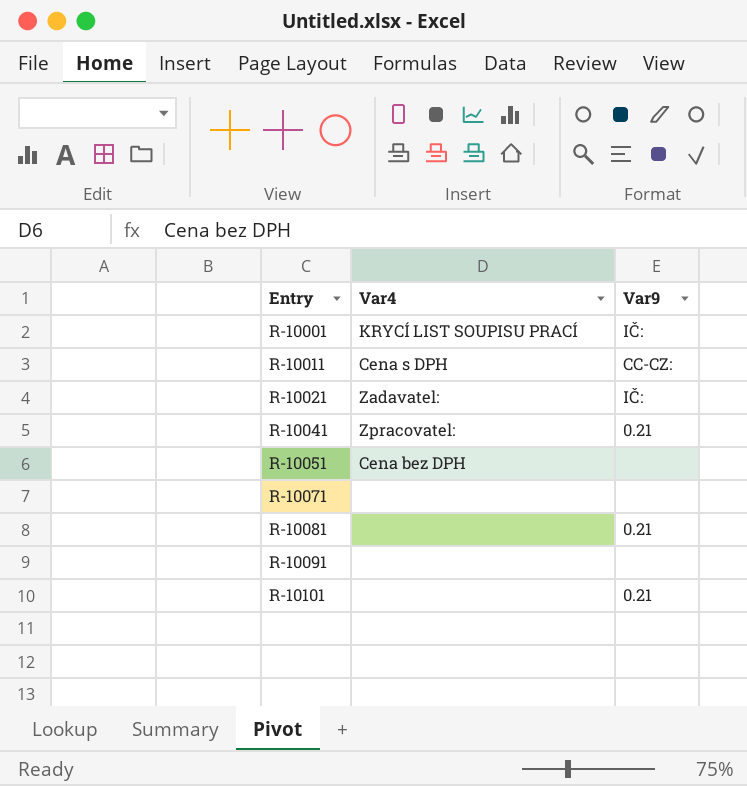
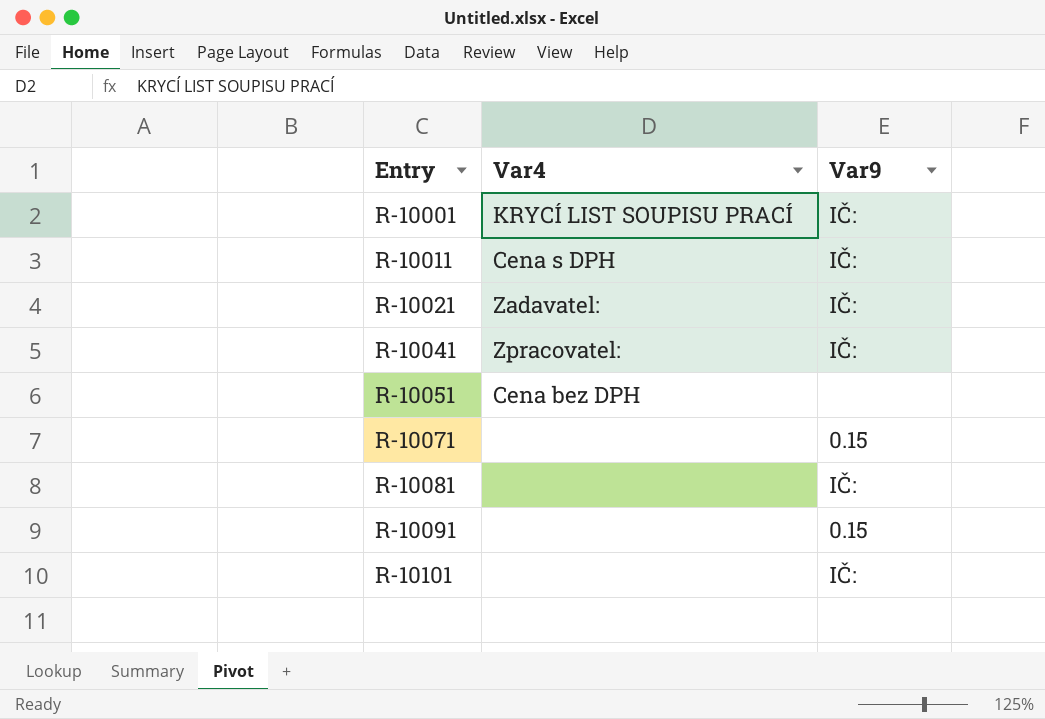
R-10011 | Var9: CC-CZ: -> IČ:
R-10041 | Var9: 0.21 -> IČ:
R-10071 | Var9: none -> 0.15
R-10081 | Var9: 0.21 -> IČ:
R-10091 | Var9: none -> 0.15
R-10101 | Var9: 0.21 -> IČ:

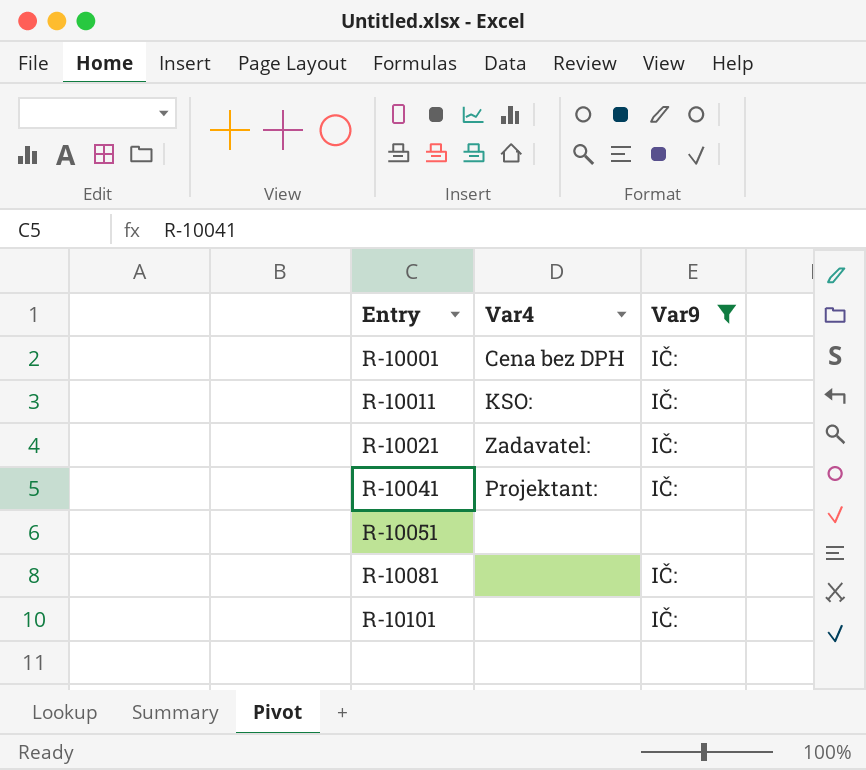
filter: none -> Var9 != 0.15
R-10001 | Var4: KRYCÍ LIST SOUPISU PRACÍ -> Cena bez DPH
R-10011 | Var4: Cena s DPH -> KSO:
R-10041 | Var4: Zpracovatel: -> Projektant:
R-10051 | Var4: Cena bez DPH -> none

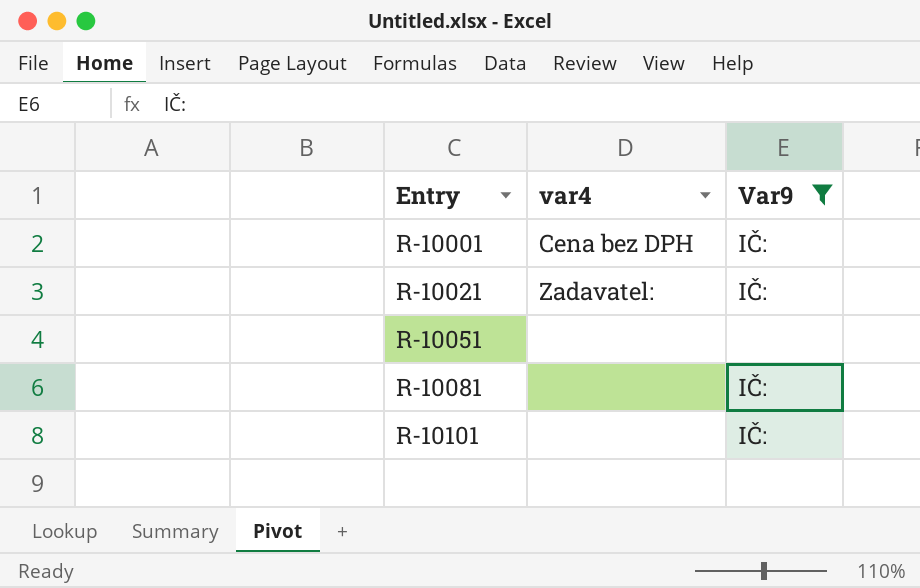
column name: Var4 -> var4
row R-10011: KSO: | IČ: -> none
row R-10041: Projektant: | IČ: -> none

